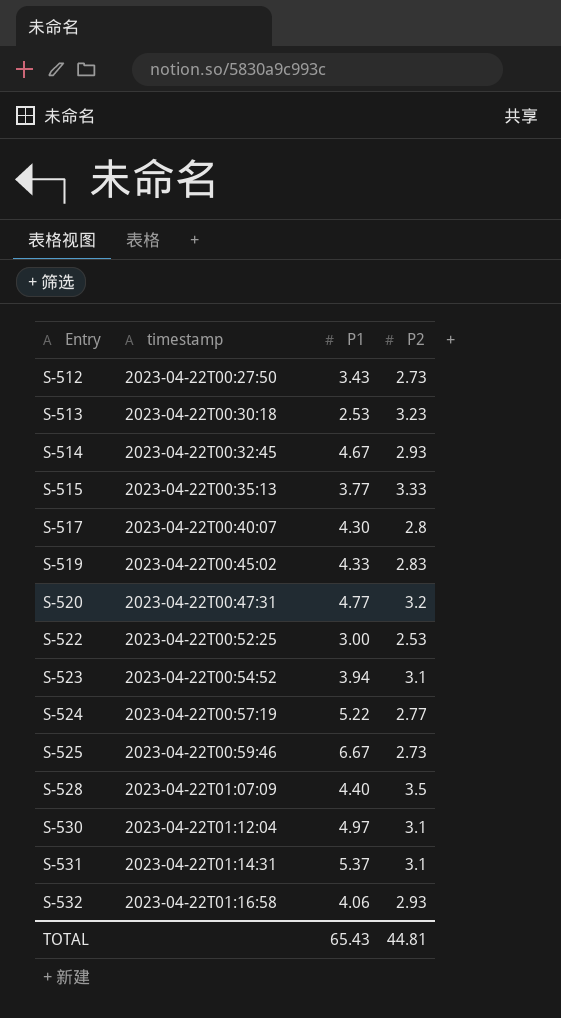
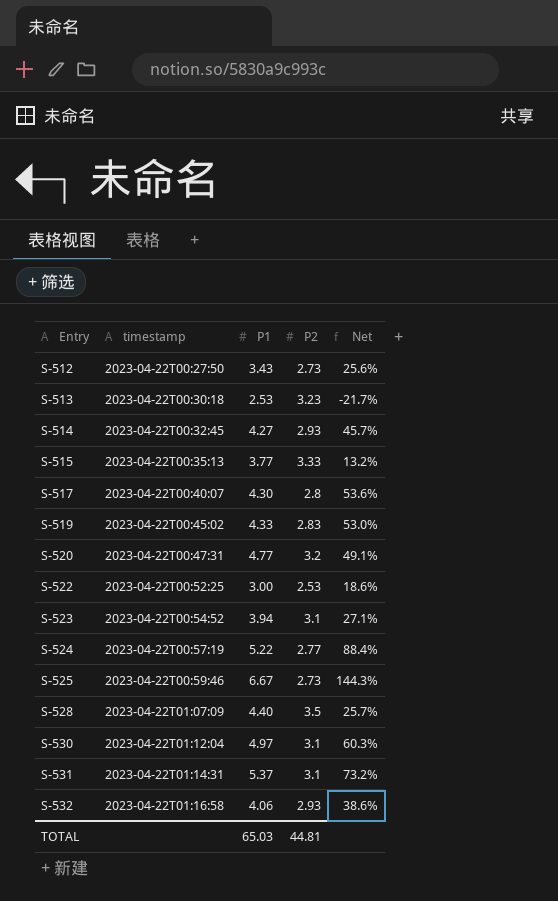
column Net | formula: none -> ([P1] - [P2]) / [P2]
S-514 | P1: 4.67 -> 4.27
TOTAL | P1: 65.43 -> 65.03

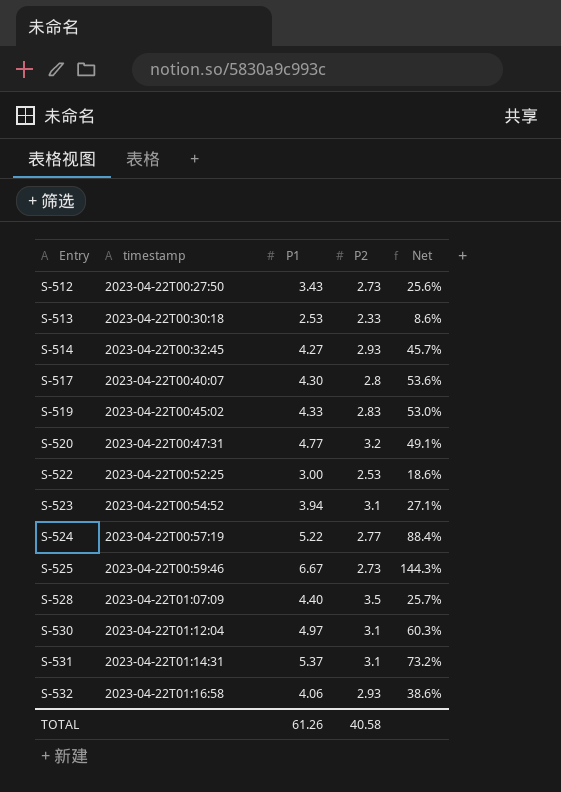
row S-515: 2023-04-22T00:35:13 | 3.77 | 3.33 | 13.2% -> none
S-513 | P2: 3.23 -> 2.33
S-513 | Net: -21.7% -> 8.6%
TOTAL | P1: 65.03 -> 61.26
TOTAL | P2: 44.81 -> 40.58

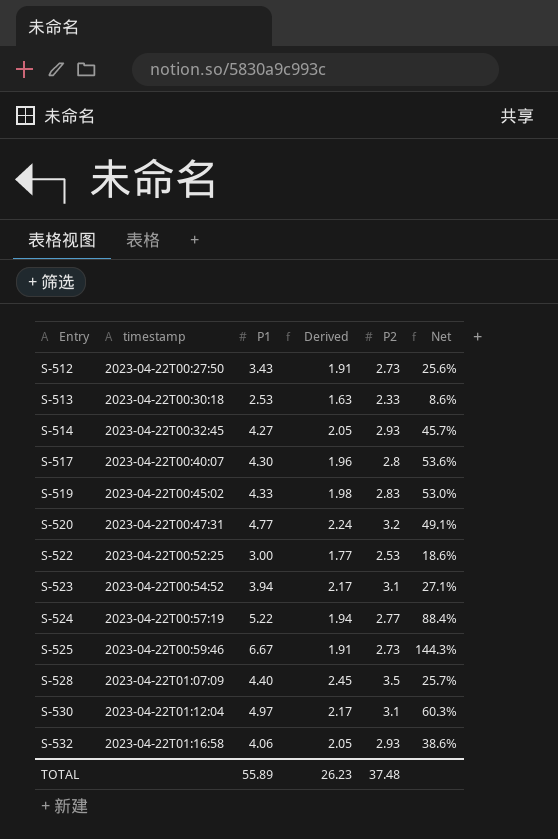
column Derived | formula: none -> [P2] * 0.7
row S-531: 2023-04-22T01:14:31 | 5.37 | 3.1 | 73.2% -> none
TOTAL | P1: 61.26 -> 55.89
TOTAL | P2: 40.58 -> 37.48

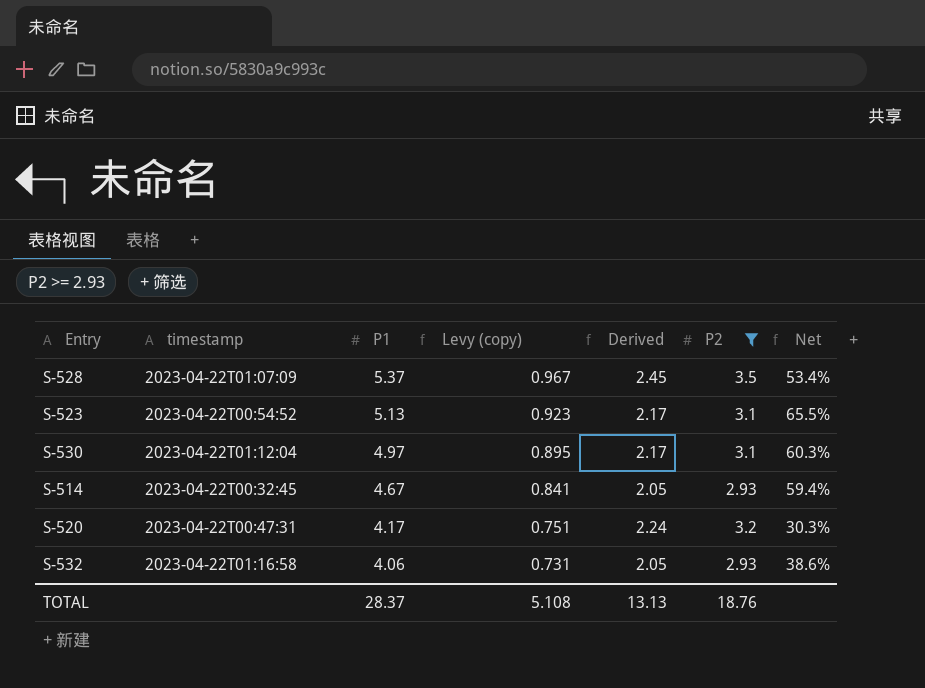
filter: none -> P2 >= 2.93
row order: Entry ascending -> P1 descending
column Levy (copy) | formula: none -> [P1] * 0.18
S-528 | P1: 4.40 -> 5.37
S-528 | Net: 25.7% -> 53.4%
S-523 | P1: 3.94 -> 5.13
S-523 | Net: 27.1% -> 65.5%
S-514 | P1: 4.27 -> 4.67
S-514 | Net: 45.7% -> 59.4%
S-520 | P1: 4.77 -> 4.17
S-520 | Net: 49.1% -> 30.3%
TOTAL | P1: 55.89 -> 28.37
TOTAL | Derived: 26.23 -> 13.13
TOTAL | P2: 37.48 -> 18.76

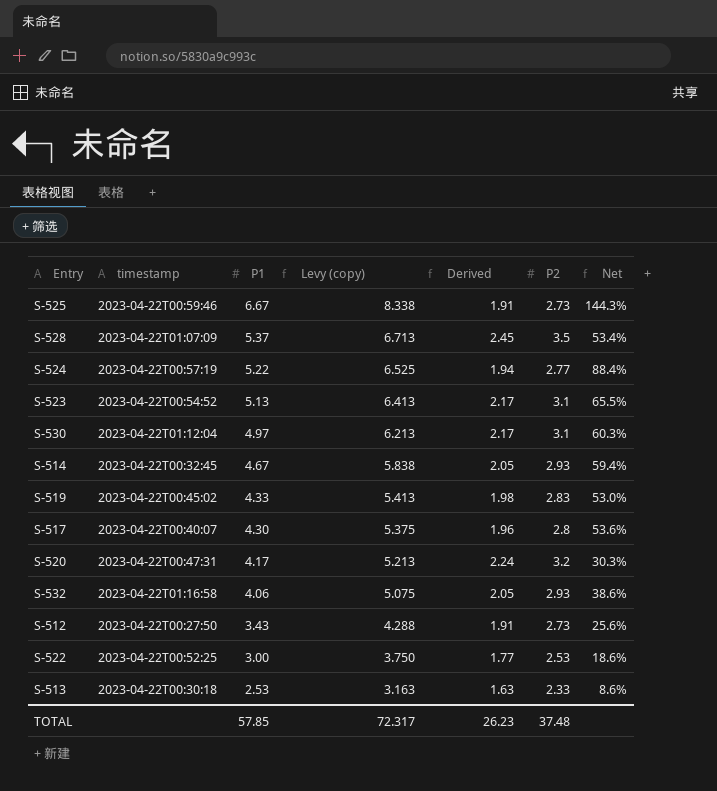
filter: P2 >= 2.93 -> none
column Levy (copy) | formula: [P1] * 0.18 -> [P1] * 1.25
TOTAL | P1: 28.37 -> 57.85
TOTAL | Levy (copy): 5.108 -> 72.317
TOTAL | Derived: 13.13 -> 26.23
TOTAL | P2: 18.76 -> 37.48

